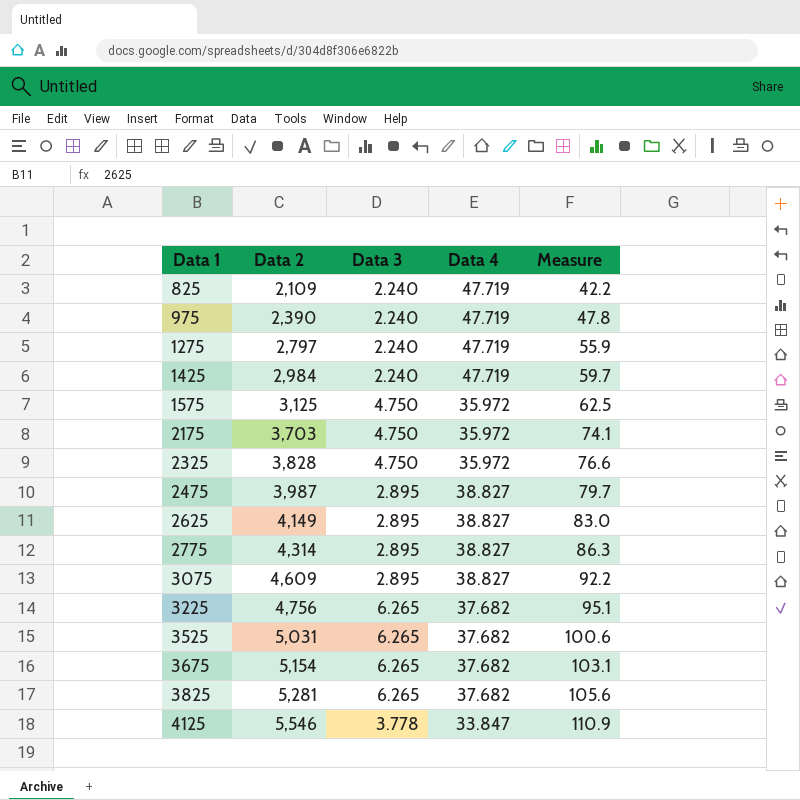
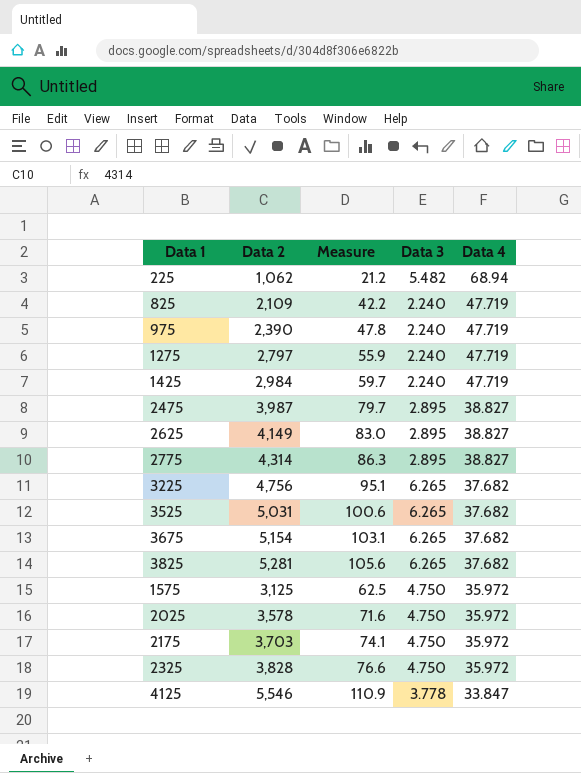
row order: Data 1 ascending -> Data 4 descending
column Measure | position: 5 -> 3
row 3075: 4,609 | 2.895 | 38.827 | 92.2 -> none
row 225: none -> 1,062 | 21.2 | 5.482 | 68.94
row 2025: none -> 3,578 | 71.6 | 4.750 | 35.972

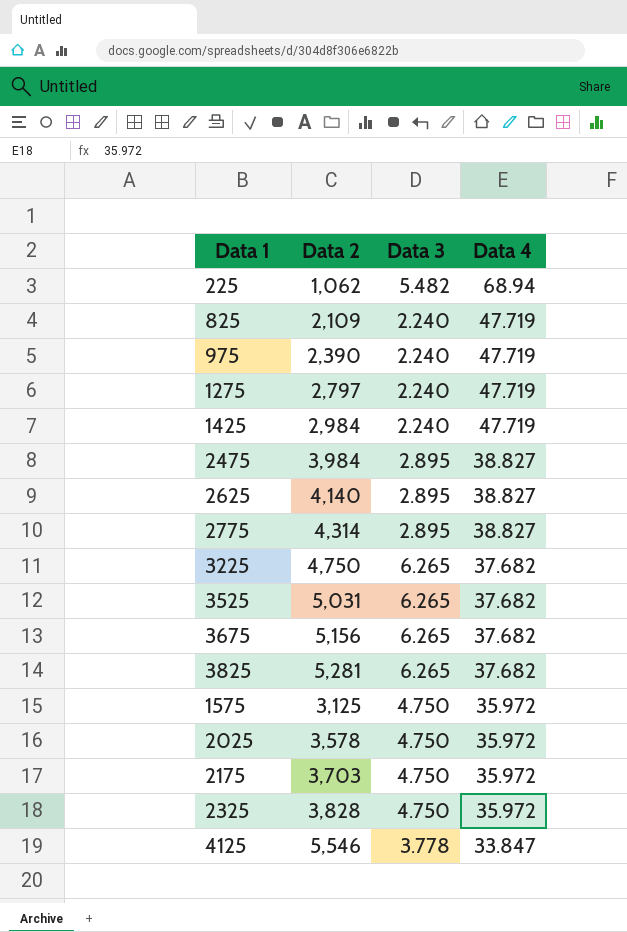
column Measure | formula: [Data 2] * 0.02 -> none
2475 | Data 2: 3,987 -> 3,984
2625 | Data 2: 4,149 -> 4,140
3225 | Data 2: 4,756 -> 4,750
3675 | Data 2: 5,154 -> 5,156

